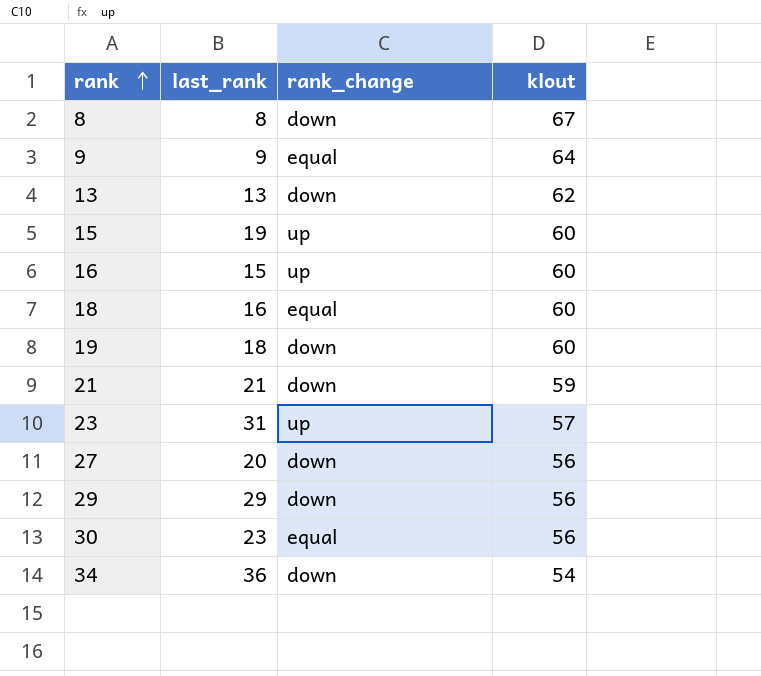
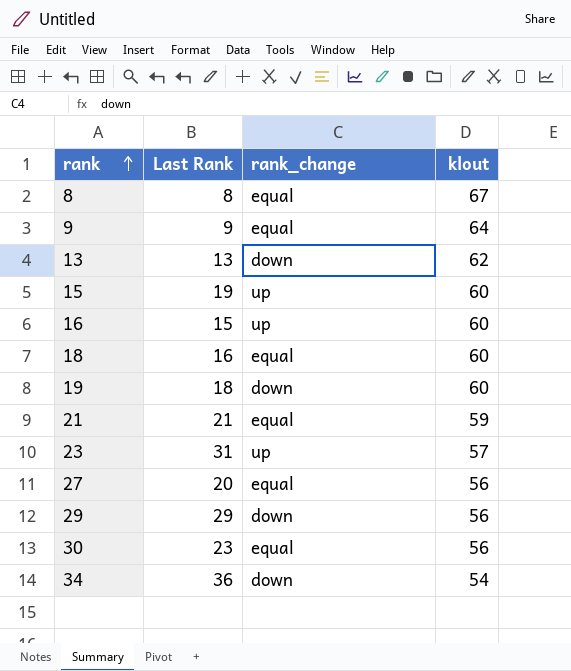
column name: last_rank -> Last Rank
8 | rank_change: down -> equal
21 | rank_change: down -> equal
27 | rank_change: down -> equal

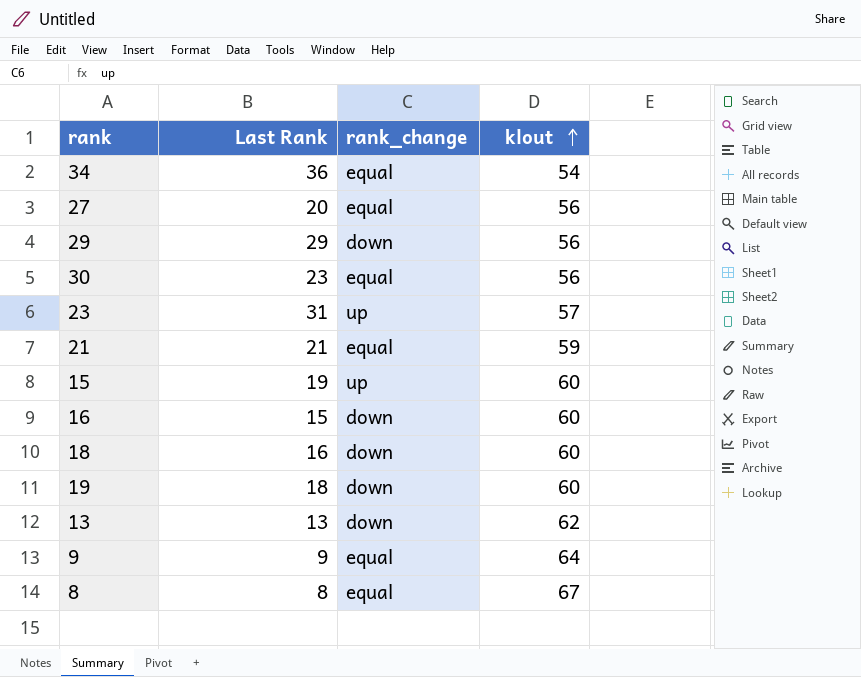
row order: rank ascending -> klout ascending
34 | rank_change: down -> equal
16 | rank_change: up -> down
18 | rank_change: equal -> down

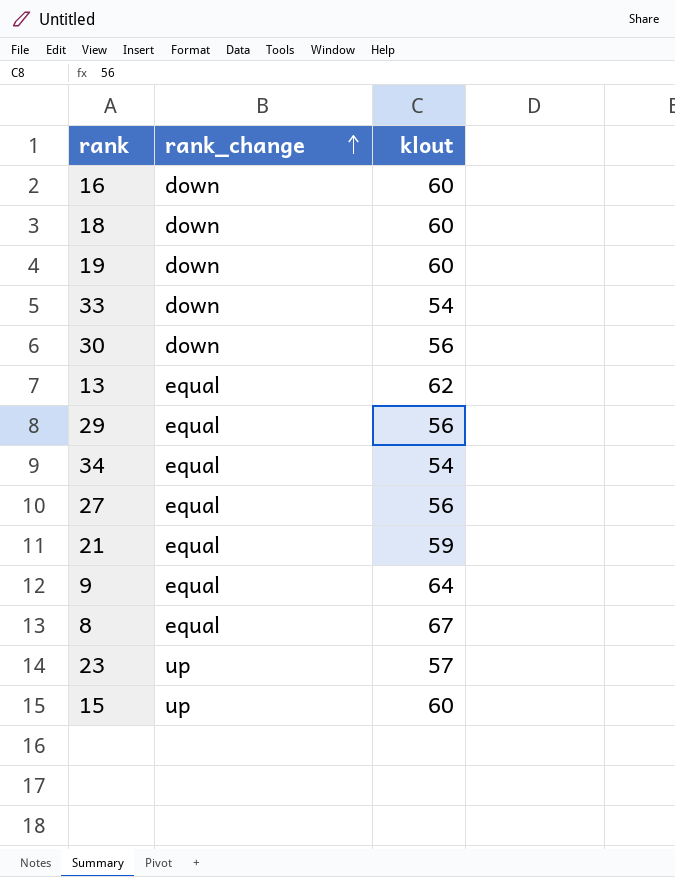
row order: klout ascending -> rank_change ascending
column Last Rank | position: 2 -> none
row 33: none -> down | 54
30 | rank_change: equal -> down
13 | rank_change: down -> equal
29 | rank_change: down -> equal

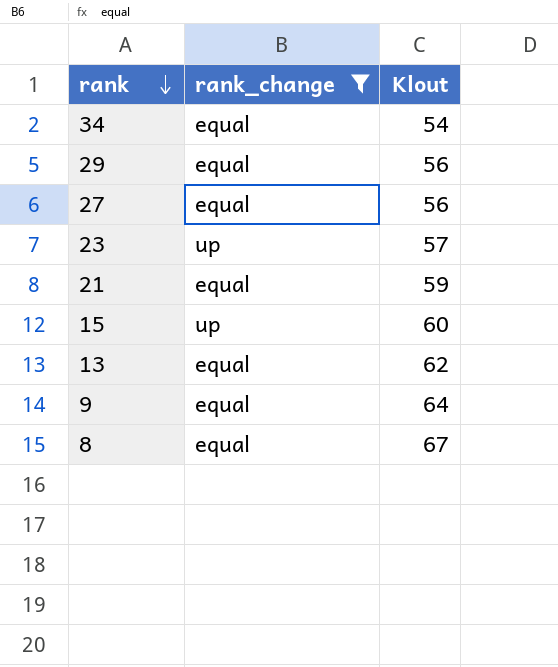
filter: none -> rank_change != down
row order: rank_change ascending -> rank descending
column name: klout -> Klout

